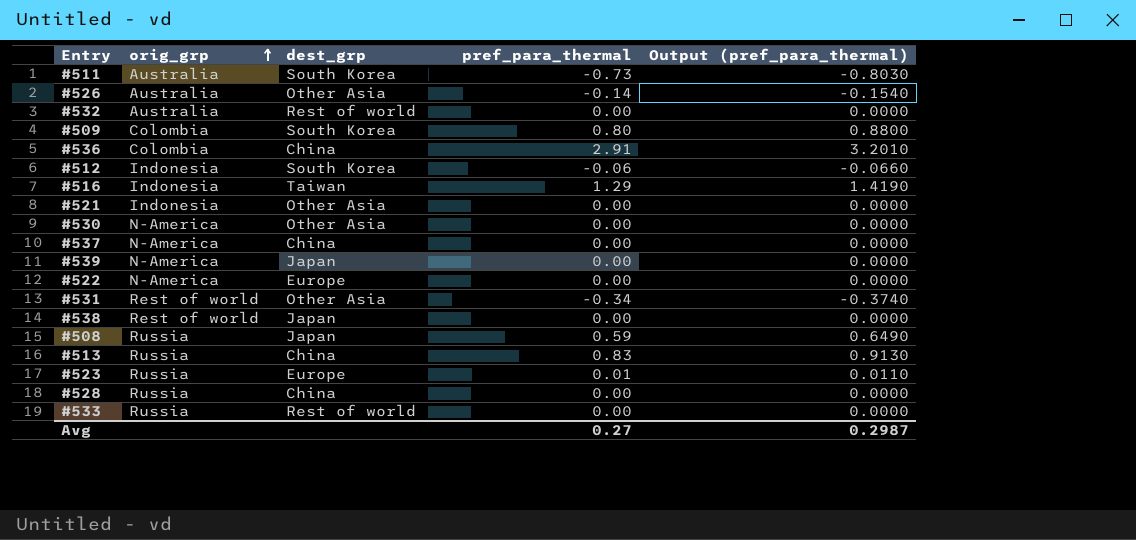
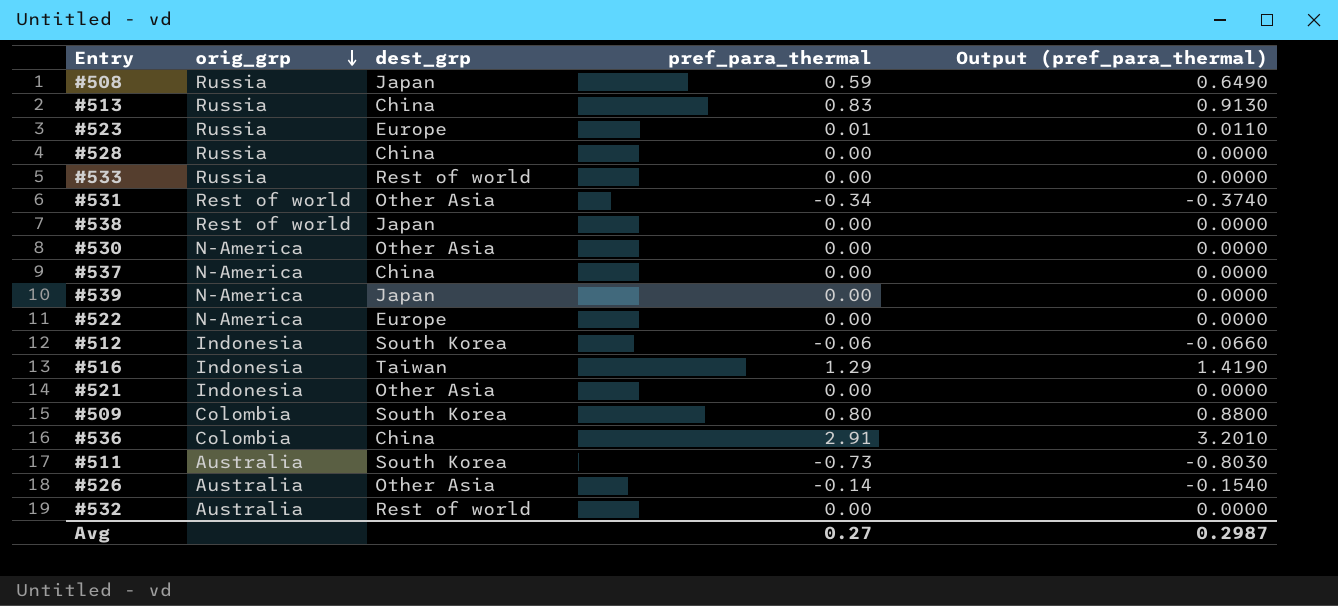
row order: orig_grp ascending -> orig_grp descending

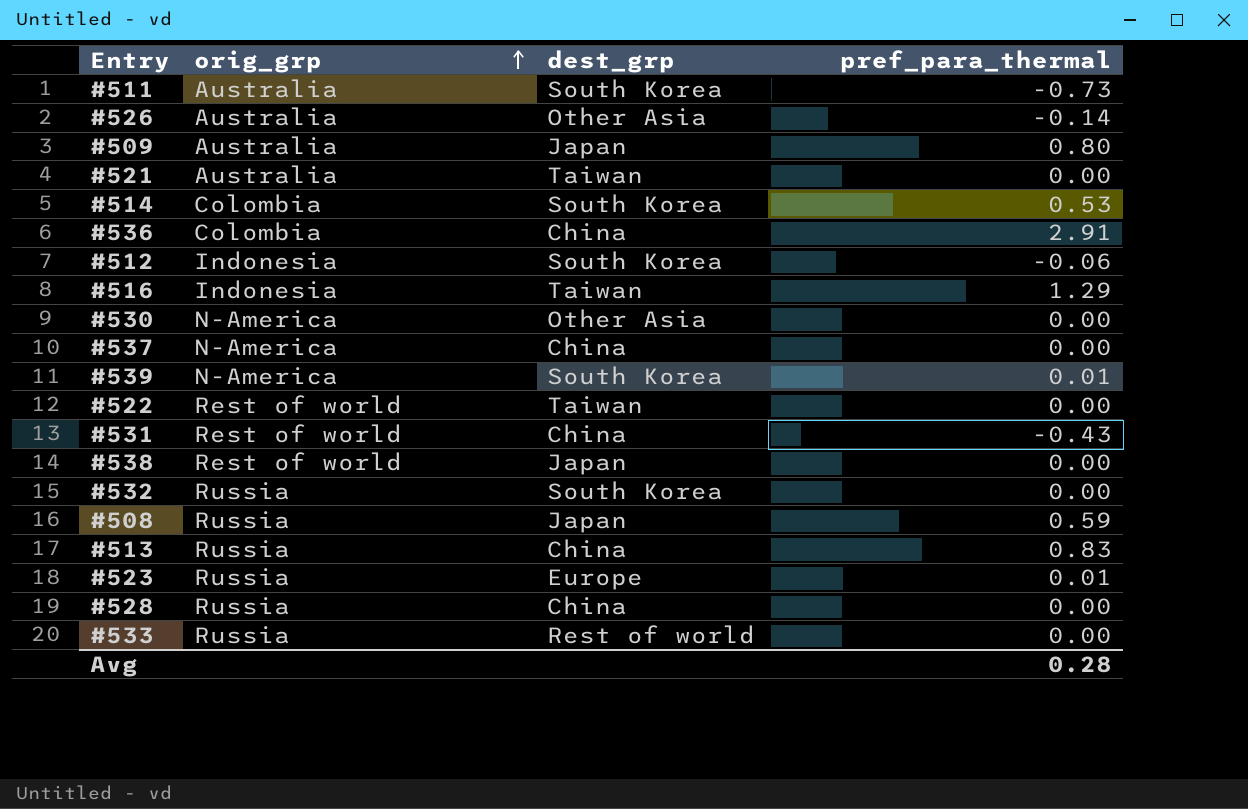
row order: orig_grp descending -> orig_grp ascending
column Output (pref_para_thermal) | formula: [pref_para_thermal] * 1.1 -> none
#509 | orig_grp: Colombia -> Australia
#509 | dest_grp: South Korea -> Japan
#521 | orig_grp: Indonesia -> Australia
#521 | dest_grp: Other Asia -> Taiwan
row #514: none -> Colombia | South Korea | 0.53
#539 | dest_grp: Japan -> South Korea
#539 | pref_para_thermal: 0.00 -> 0.01
#522 | orig_grp: N-America -> Rest of world
#522 | dest_grp: Europe -> Taiwan
#531 | dest_grp: Other Asia -> China
#531 | pref_para_thermal: -0.34 -> -0.43
#532 | orig_grp: Australia -> Russia
#532 | dest_grp: Rest of world -> South Korea
Avg | pref_para_thermal: 0.27 -> 0.28

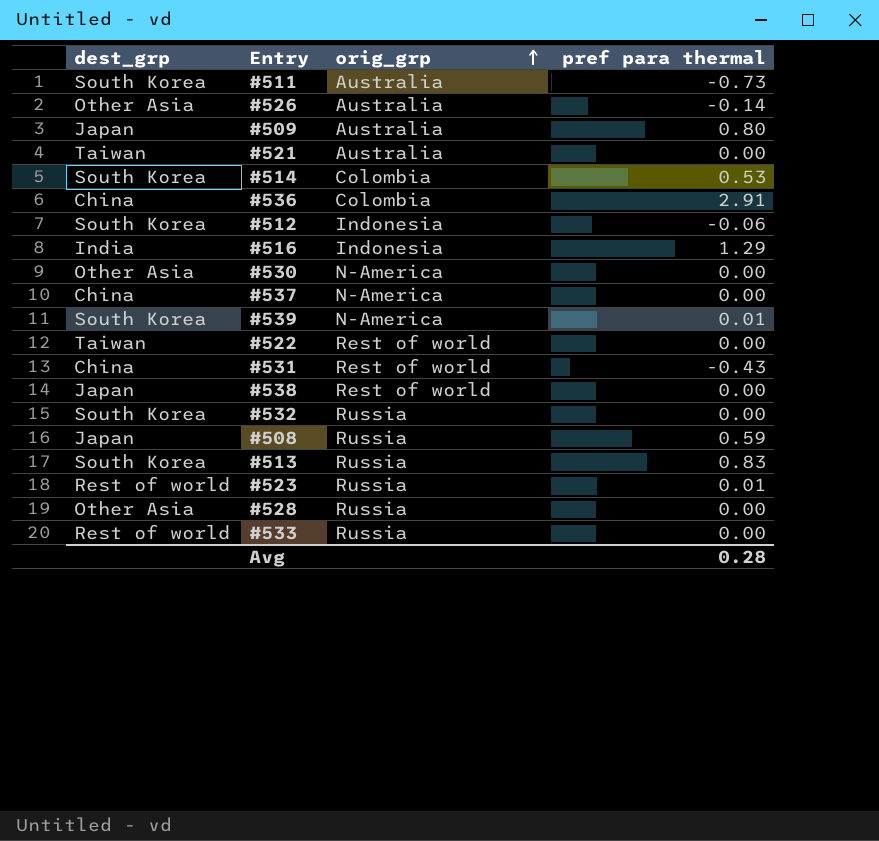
column dest_grp | position: 3 -> 1
column name: pref_para_thermal -> pref para thermal
#516 | dest_grp: Taiwan -> India
#513 | dest_grp: China -> South Korea
#523 | dest_grp: Europe -> Rest of world
#528 | dest_grp: China -> Other Asia

